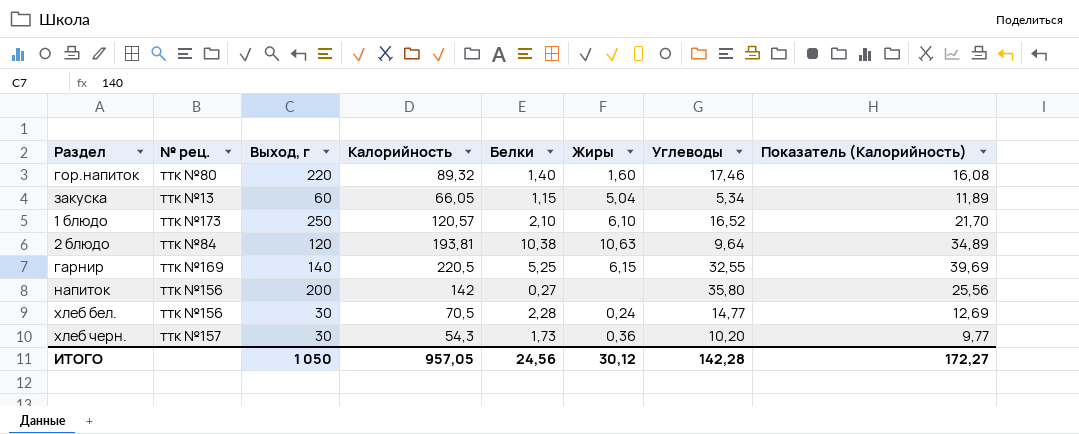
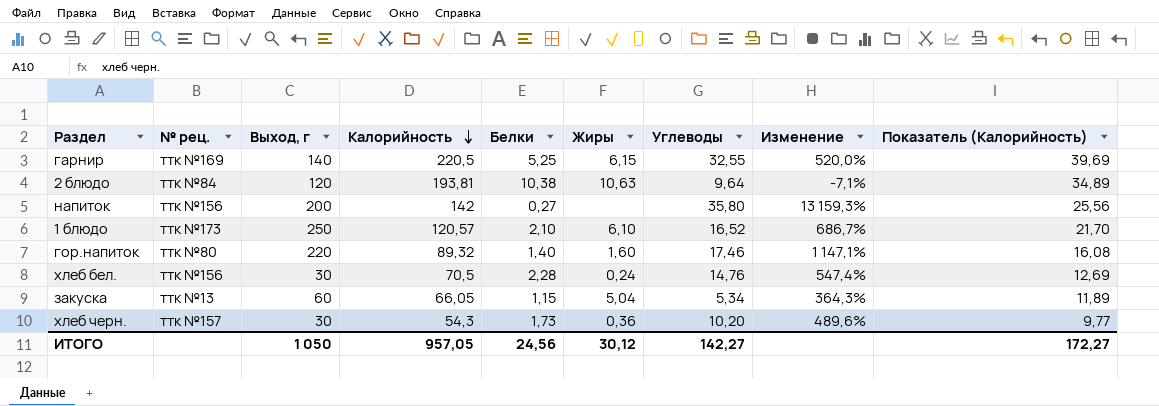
row order: none -> Калорийность descending
column Изменение | formula: none -> ([Углеводы] - [Белки]) / [Белки]
хлеб бел. | Углеводы: 14,77 -> 14,76
ИТОГО | Углеводы: 142,28 -> 142,27

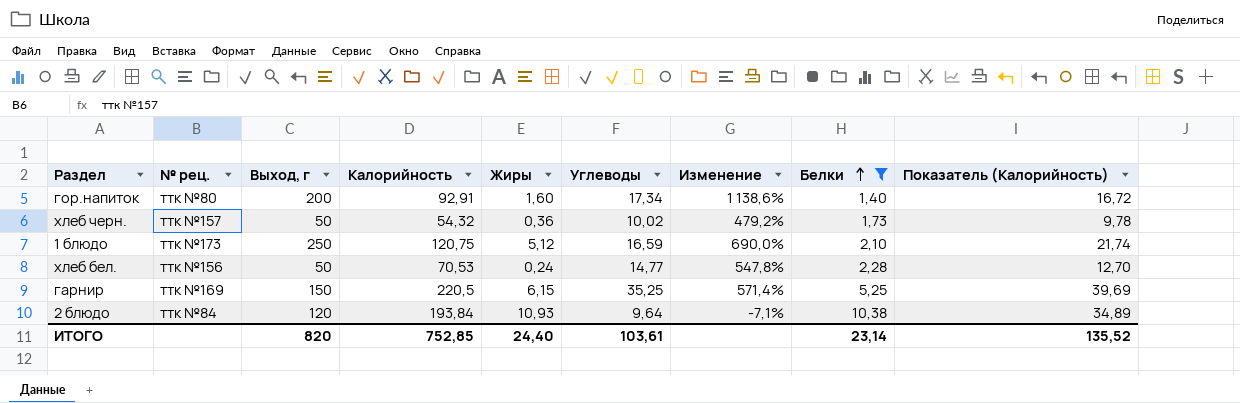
filter: none -> Белки >= 1,40
row order: Калорийность descending -> Белки ascending
column Белки | position: 5 -> 8
гор.напиток | Выход, г: 220 -> 200
гор.напиток | Калорийность: 89,32 -> 92,91
гор.напиток | Углеводы: 17,46 -> 17,34
гор.напиток | Изменение: 1 147,1% -> 1 138,6%
гор.напиток | Показатель (Калорийность): 16,08 -> 16,72
хлеб черн. | Выход, г: 30 -> 50
хлеб черн. | Калорийность: 54,3 -> 54,32
хлеб черн. | Углеводы: 10,20 -> 10,02
хлеб черн. | Изменение: 489,6% -> 479,2%
хлеб черн. | Показатель (Калорийность): 9,77 -> 9,78
1 блюдо | Калорийность: 120,57 -> 120,75
1 блюдо | Жиры: 6,10 -> 5,12
1 блюдо | Углеводы: 16,52 -> 16,59
1 блюдо | Изменение: 686,7% -> 690,0%
1 блюдо | Показатель (Калорийность): 21,70 -> 21,74
хлеб бел. | Выход, г: 30 -> 50
хлеб бел. | Калорийность: 70,5 -> 70,53
хлеб бел. | Углеводы: 14,76 -> 14,77
хлеб бел. | Изменение: 547,4% -> 547,8%
хлеб бел. | Показатель (Калорийность): 12,69 -> 12,70
гарнир | Выход, г: 140 -> 150
гарнир | Углеводы: 32,55 -> 35,25
гарнир | Изменение: 520,0% -> 571,4%
2 блюдо | Калорийность: 193,81 -> 193,84
2 блюдо | Жиры: 10,63 -> 10,93
ИТОГО | Выход, г: 1 050 -> 820
ИТОГО | Калорийность: 957,05 -> 752,85
ИТОГО | Жиры: 30,12 -> 24,40
ИТОГО | Углеводы: 142,27 -> 103,61
ИТОГО | Белки: 24,56 -> 23,14
ИТОГО | Показатель (Калорийность): 172,27 -> 135,52

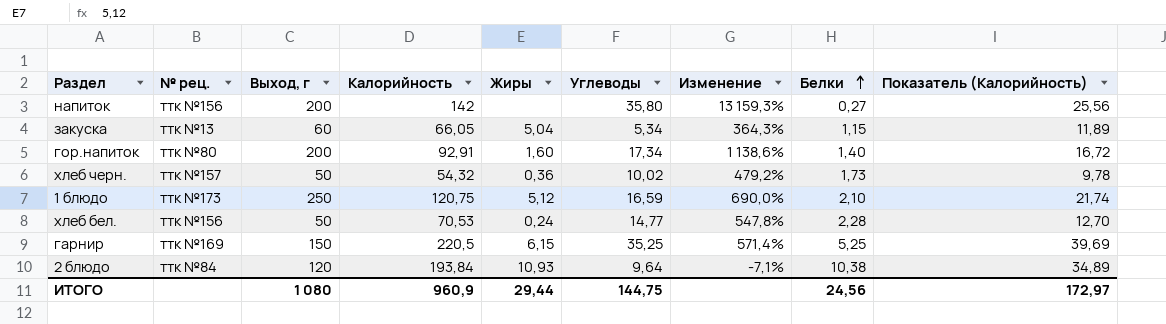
filter: Белки >= 1,40 -> none
ИТОГО | Выход, г: 820 -> 1 080
ИТОГО | Калорийность: 752,85 -> 960,9
ИТОГО | Жиры: 24,40 -> 29,44
ИТОГО | Углеводы: 103,61 -> 144,75
ИТОГО | Белки: 23,14 -> 24,56
ИТОГО | Показатель (Калорийность): 135,52 -> 172,97

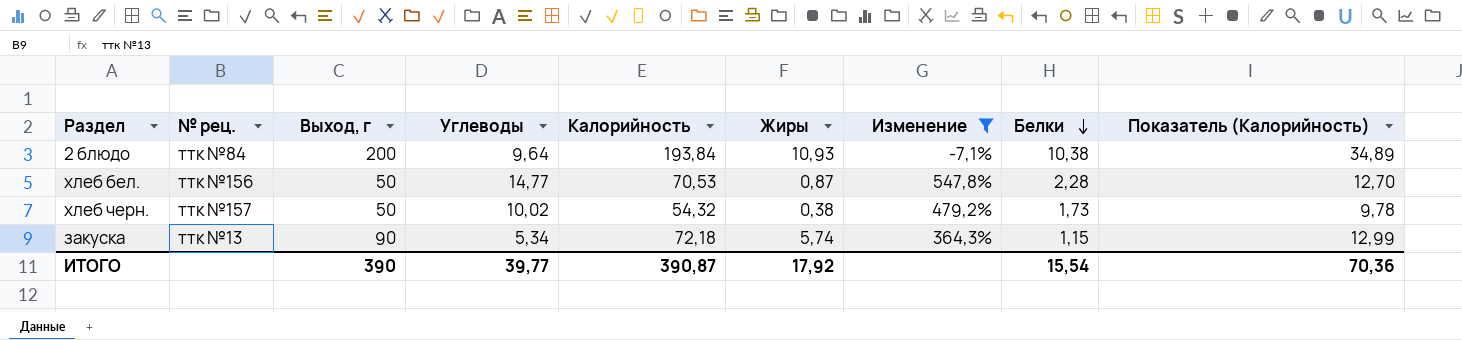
filter: none -> Изменение <= 547,8%
row order: Белки ascending -> Белки descending
column Углеводы | position: 6 -> 4
2 блюдо | Выход, г: 120 -> 200
хлеб бел. | Жиры: 0,24 -> 0,87
хлеб черн. | Жиры: 0,36 -> 0,38
закуска | Выход, г: 60 -> 90
закуска | Калорийность: 66,05 -> 72,18
закуска | Жиры: 5,04 -> 5,74
закуска | Показатель (Калорийность): 11,89 -> 12,99
ИТОГО | Выход, г: 1 080 -> 390
ИТОГО | Углеводы: 144,75 -> 39,77
ИТОГО | Калорийность: 960,9 -> 390,87
ИТОГО | Жиры: 29,44 -> 17,92
ИТОГО | Белки: 24,56 -> 15,54
ИТОГО | Показатель (Калорийность): 172,97 -> 70,36

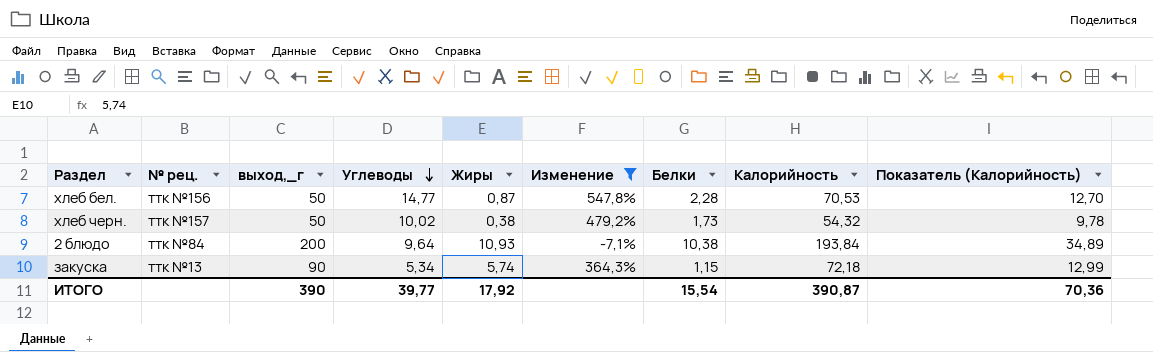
row order: Белки descending -> Углеводы descending
column name: Выход, г -> выход,_г
column Калорийность | position: 5 -> 8

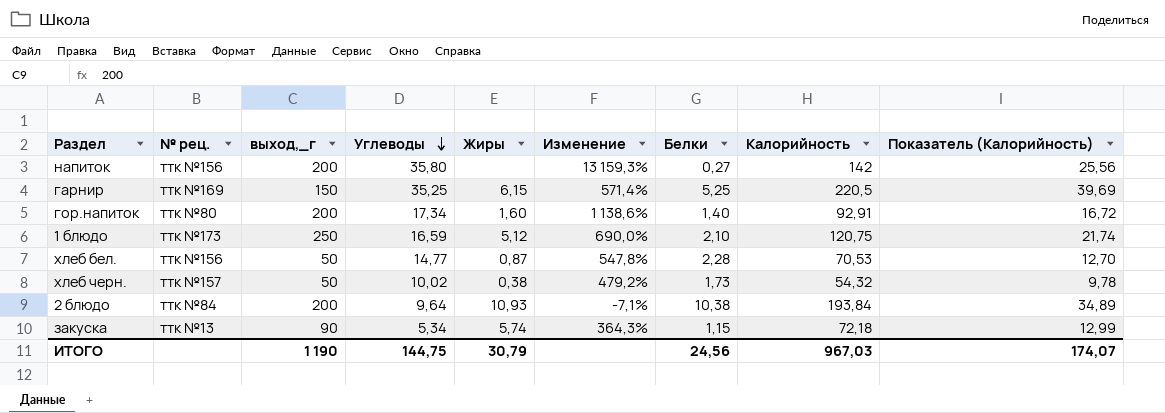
filter: Изменение <= 547,8% -> none
ИТОГО | выход,_г: 390 -> 1 190
ИТОГО | Углеводы: 39,77 -> 144,75
ИТОГО | Жиры: 17,92 -> 30,79
ИТОГО | Белки: 15,54 -> 24,56
ИТОГО | Калорийность: 390,87 -> 967,03
ИТОГО | Показатель (Калорийность): 70,36 -> 174,07

